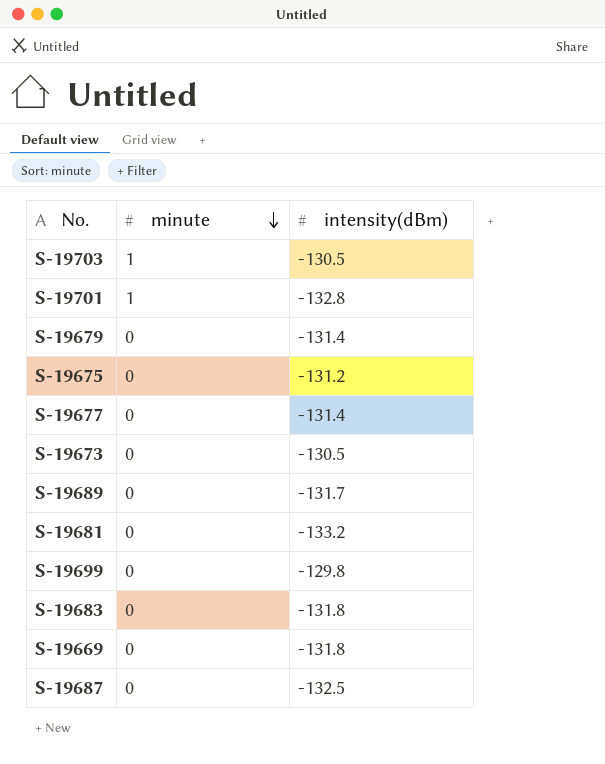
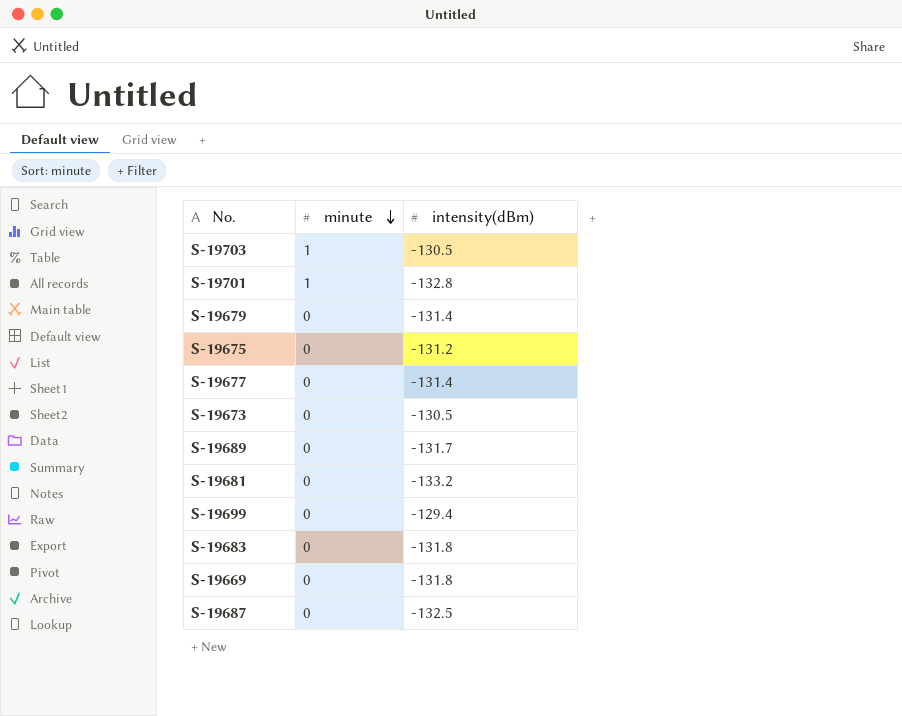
S-19699 | intensity(dBm): -129.8 -> -129.4

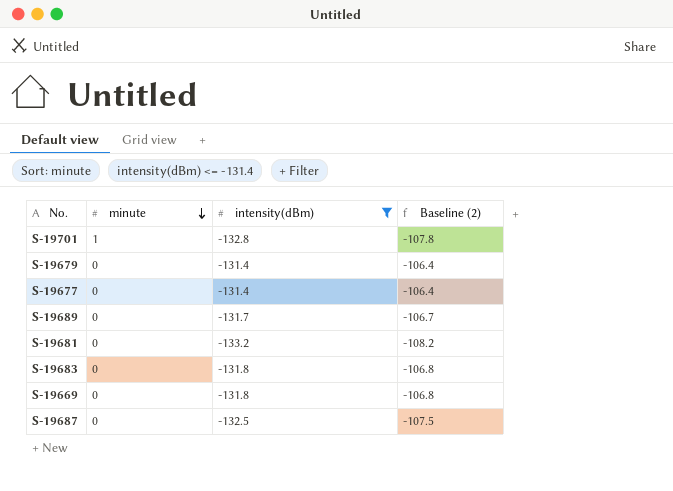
filter: none -> intensity(dBm) <= -131.4
column Baseline (2) | formula: none -> [intensity(dBm)] + 25

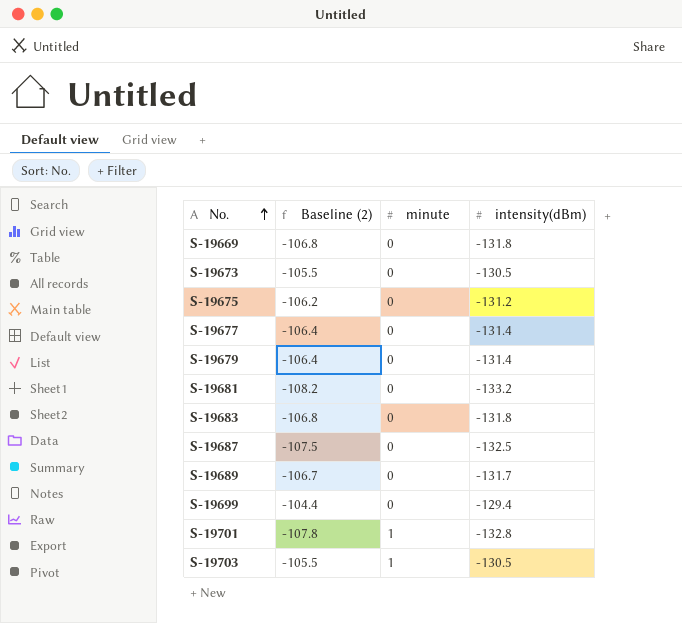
filter: intensity(dBm) <= -131.4 -> none
row order: minute descending -> No. ascending
column Baseline (2) | position: 4 -> 2

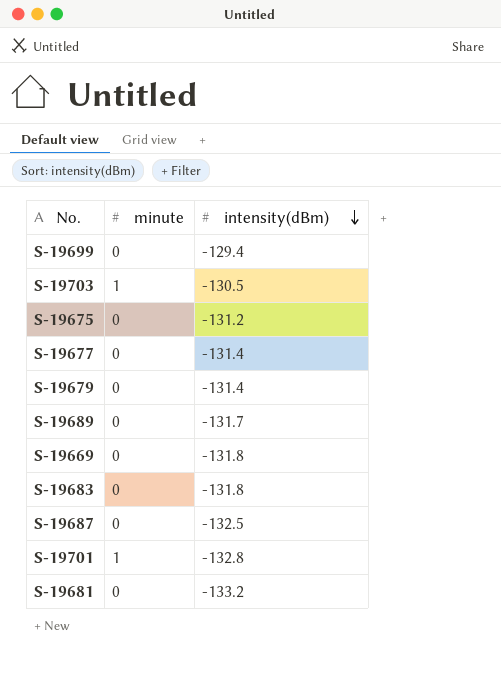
row order: No. ascending -> intensity(dBm) descending
column Baseline (2) | formula: [intensity(dBm)] + 25 -> none
row S-19673: -105.5 | 0 | -130.5 -> none

